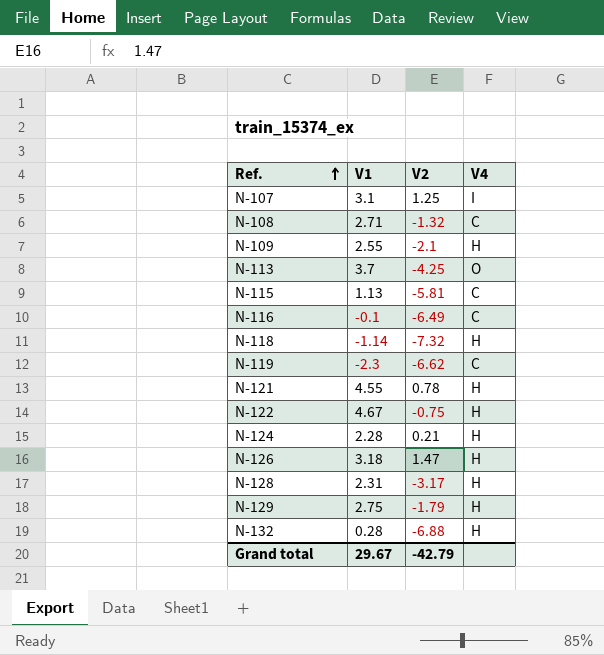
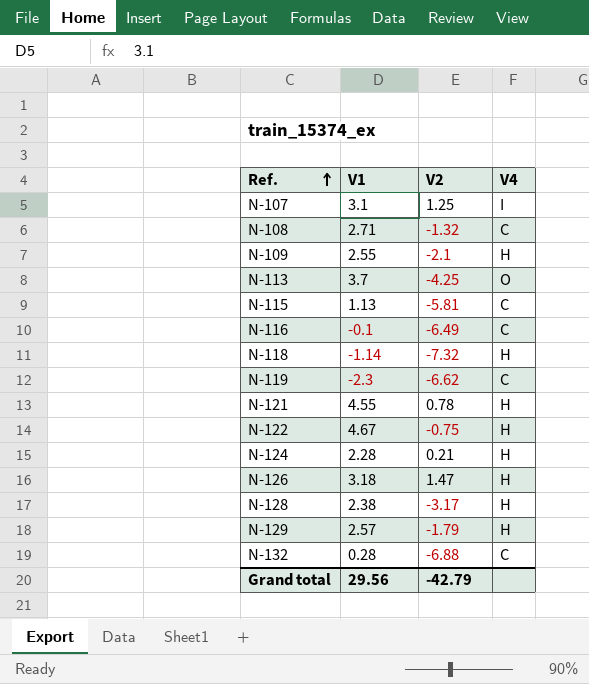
N-128 | V1: 2.31 -> 2.38
N-129 | V1: 2.75 -> 2.57
N-132 | V4: H -> C
Grand total | V1: 29.67 -> 29.56

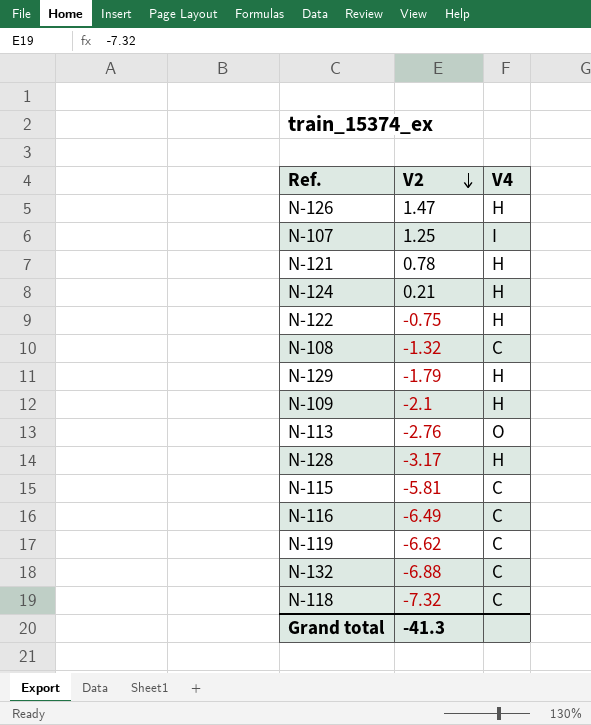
row order: Ref. ascending -> V2 descending
column V1 | position: 2 -> none
N-113 | V2: -4.25 -> -2.76
N-118 | V4: H -> C
Grand total | V2: -42.79 -> -41.3

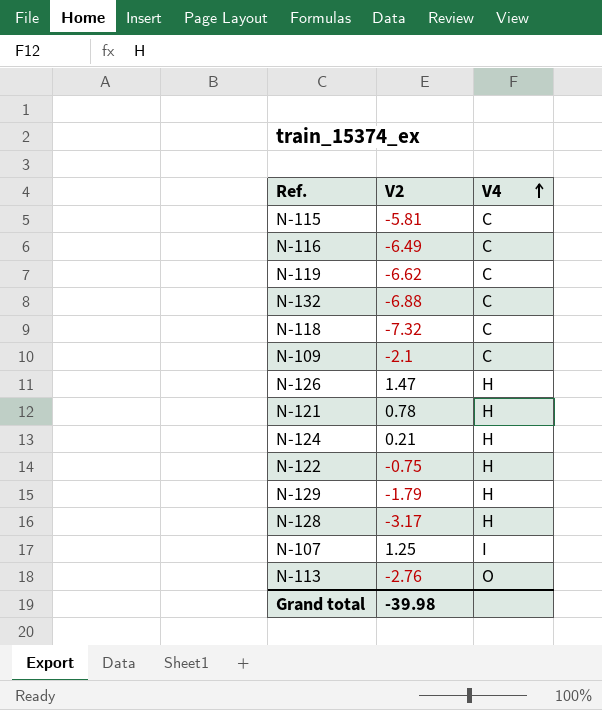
row order: V2 descending -> V4 ascending
row N-108: -1.32 | C -> none
N-109 | V4: H -> C
Grand total | V2: -41.3 -> -39.98

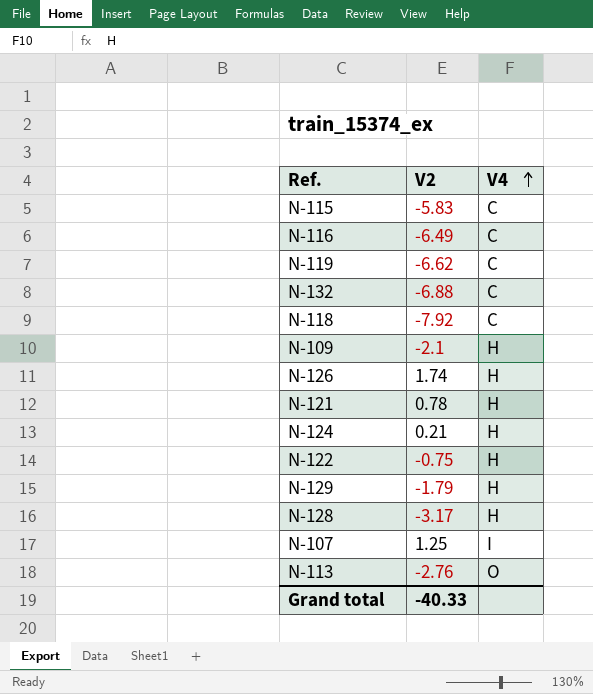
N-115 | V2: -5.81 -> -5.83
N-118 | V2: -7.32 -> -7.92
N-109 | V4: C -> H
N-126 | V2: 1.47 -> 1.74
Grand total | V2: -39.98 -> -40.33

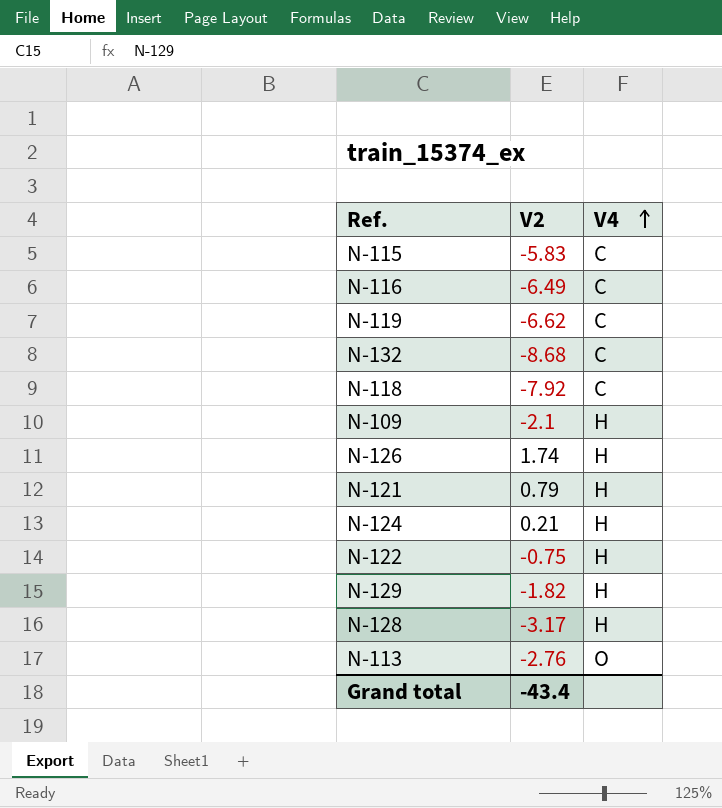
row N-107: 1.25 | I -> none
N-132 | V2: -6.88 -> -8.68
N-121 | V2: 0.78 -> 0.79
N-129 | V2: -1.79 -> -1.82
Grand total | V2: -40.33 -> -43.4

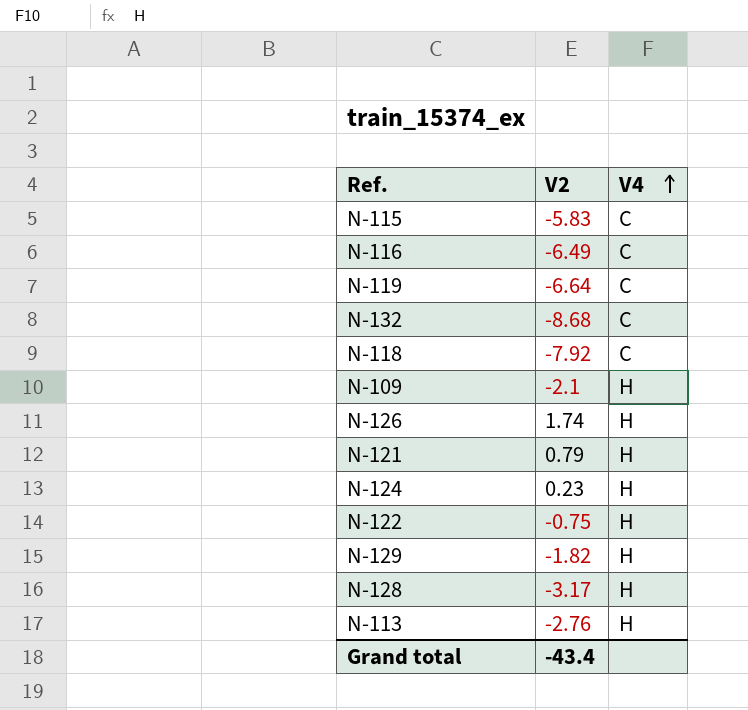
N-119 | V2: -6.62 -> -6.64
N-124 | V2: 0.21 -> 0.23
N-113 | V4: O -> H

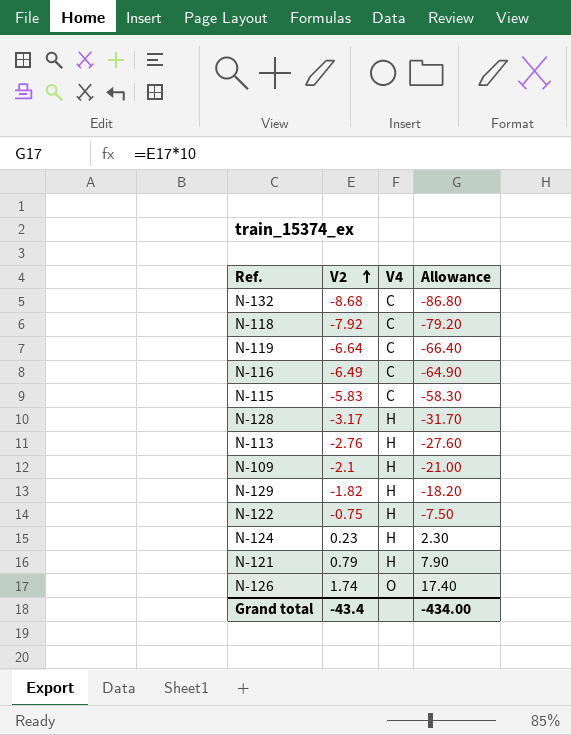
row order: V4 ascending -> V2 ascending
column Allowance | formula: none -> [V2] * 10
N-126 | V4: H -> O

